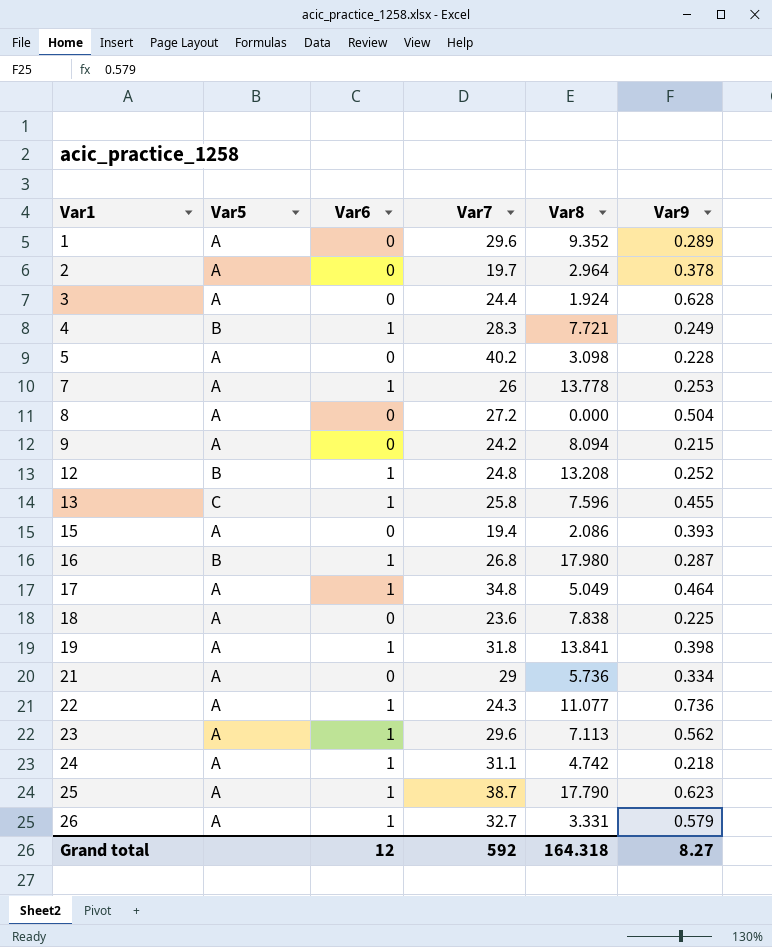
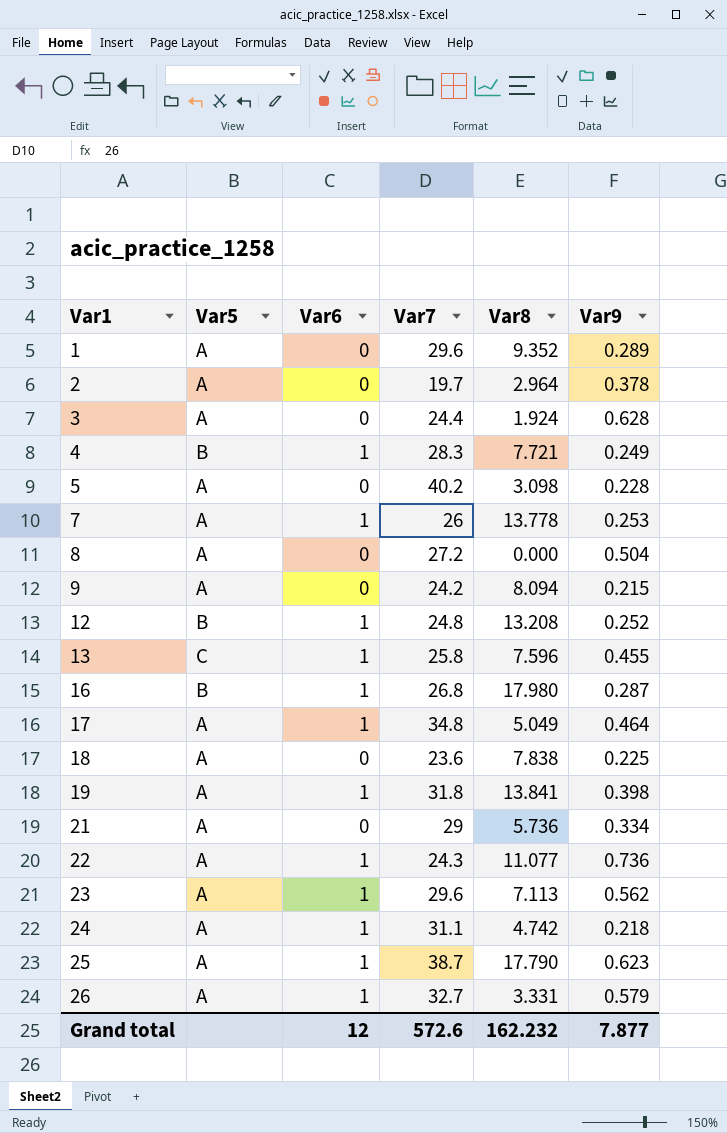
row 15: A | 0 | 19.4 | 2.086 | 0.393 -> none
Grand total | Var7: 592 -> 572.6
Grand total | Var8: 164.318 -> 162.232
Grand total | Var9: 8.27 -> 7.877

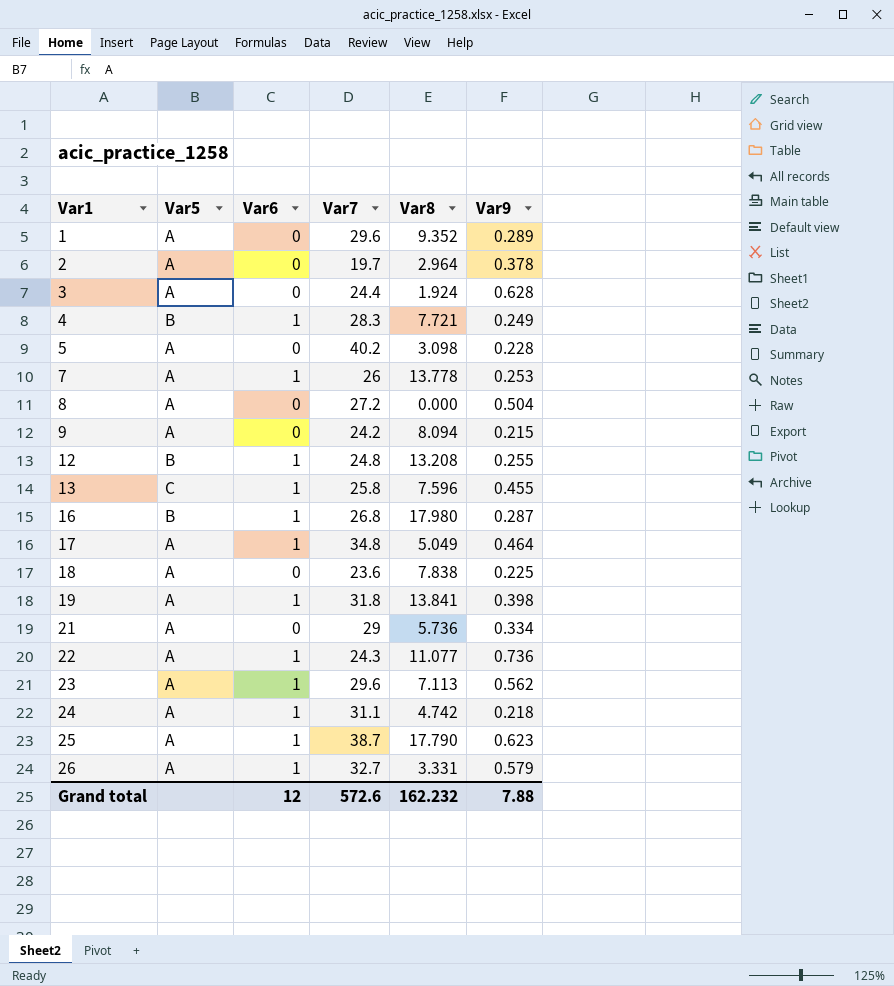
12 | Var9: 0.252 -> 0.255
Grand total | Var9: 7.877 -> 7.88

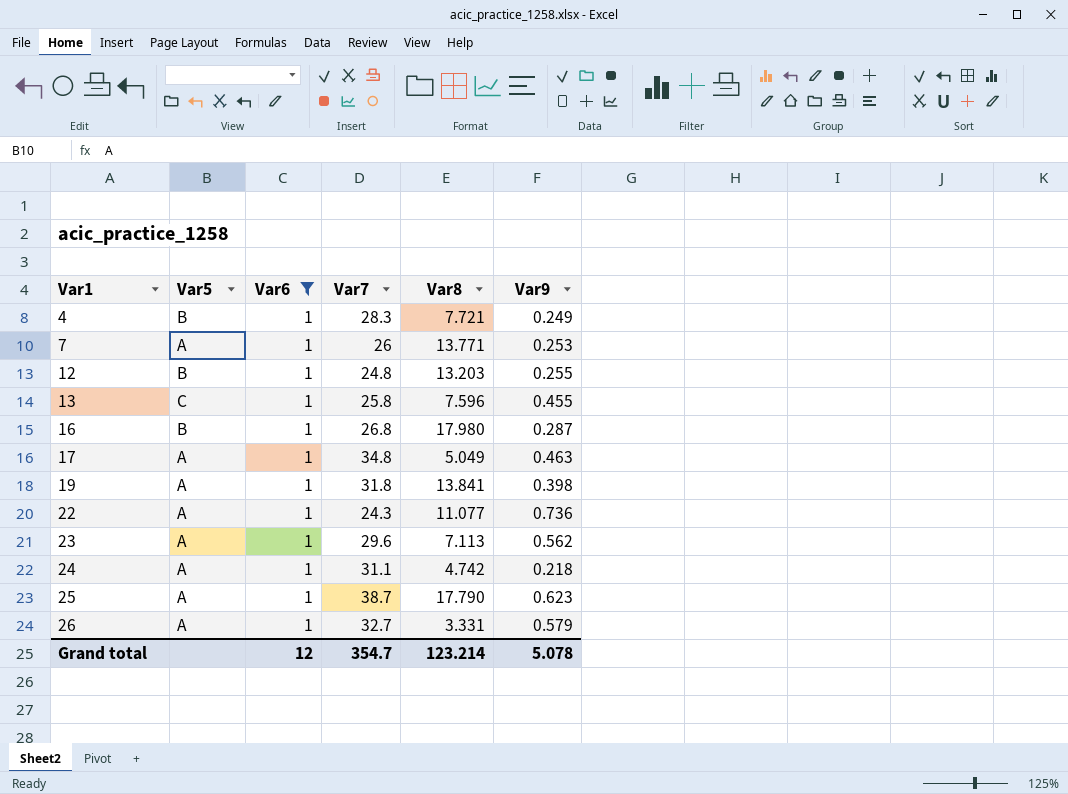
filter: none -> Var6 = 1
7 | Var8: 13.778 -> 13.771
12 | Var8: 13.208 -> 13.203
17 | Var9: 0.464 -> 0.463
Grand total | Var7: 572.6 -> 354.7
Grand total | Var8: 162.232 -> 123.214
Grand total | Var9: 7.88 -> 5.078

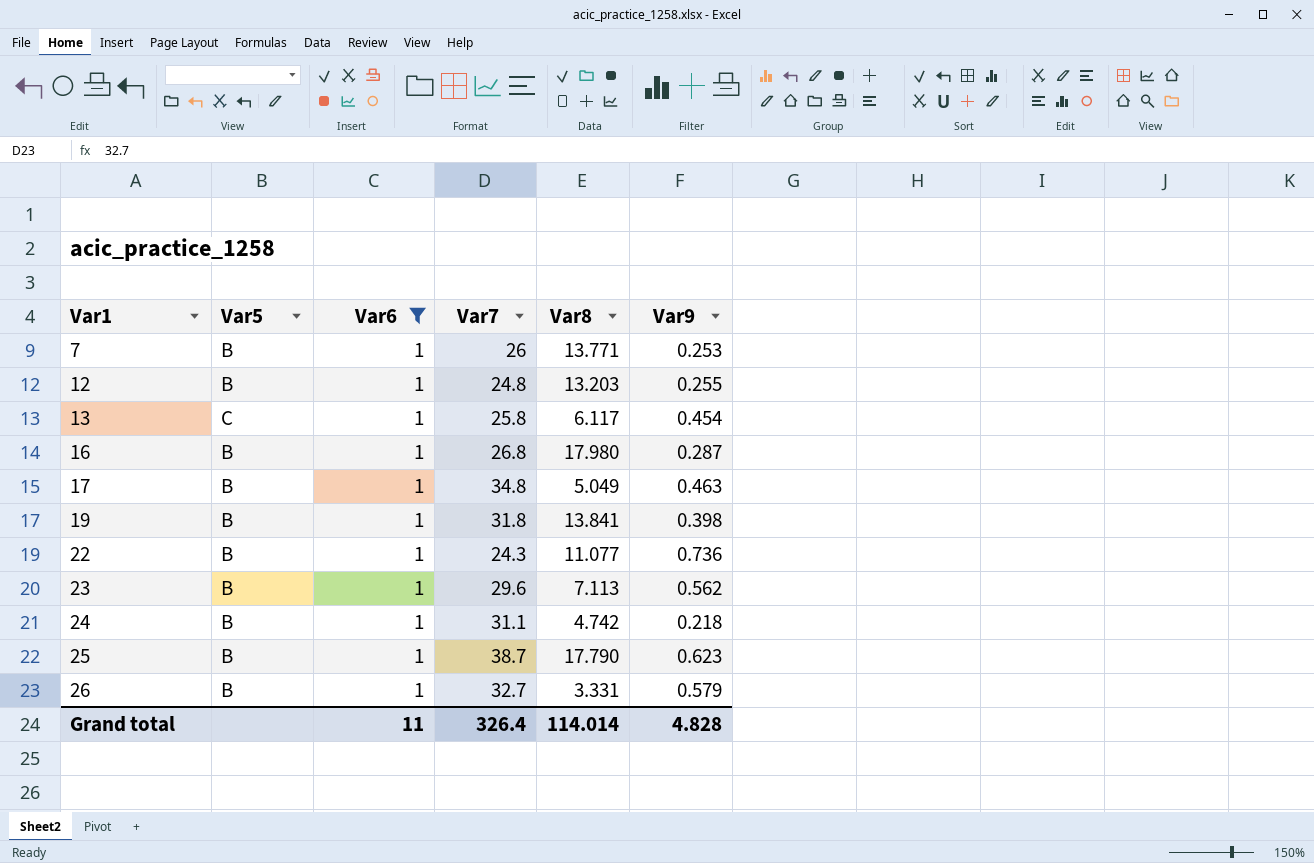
row 4: B | 1 | 28.3 | 7.721 | 0.249 -> none
7 | Var5: A -> B
13 | Var8: 7.596 -> 6.117
13 | Var9: 0.455 -> 0.454
17 | Var5: A -> B
19 | Var5: A -> B
22 | Var5: A -> B
23 | Var5: A -> B
24 | Var5: A -> B
25 | Var5: A -> B
26 | Var5: A -> B
Grand total | Var6: 12 -> 11
Grand total | Var7: 354.7 -> 326.4
Grand total | Var8: 123.214 -> 114.014
Grand total | Var9: 5.078 -> 4.828

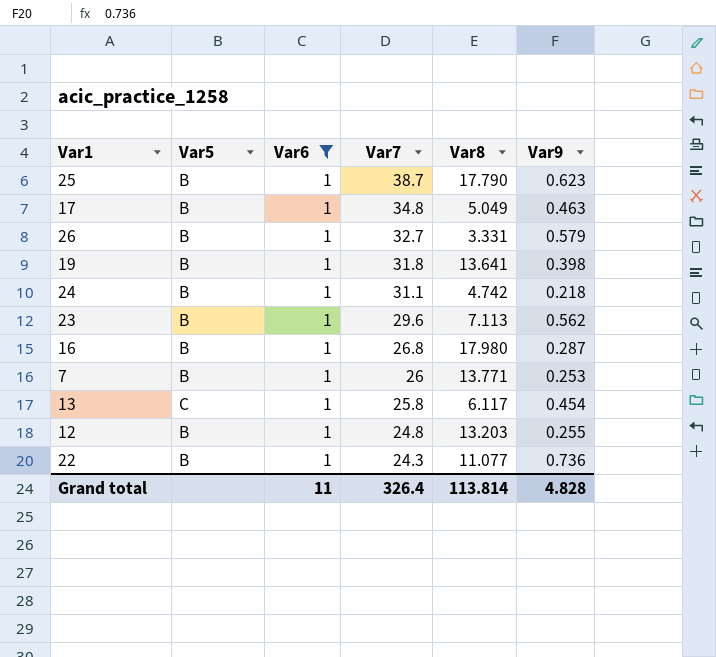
row order: Var1 ascending -> Var7 descending
19 | Var8: 13.841 -> 13.641
Grand total | Var8: 114.014 -> 113.814

